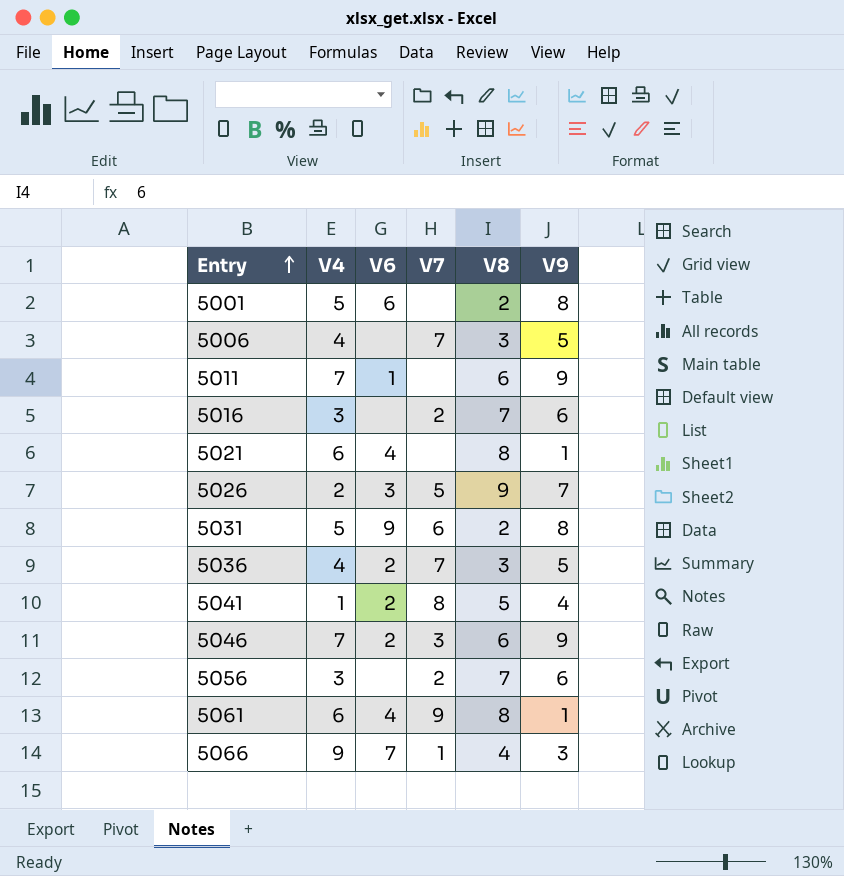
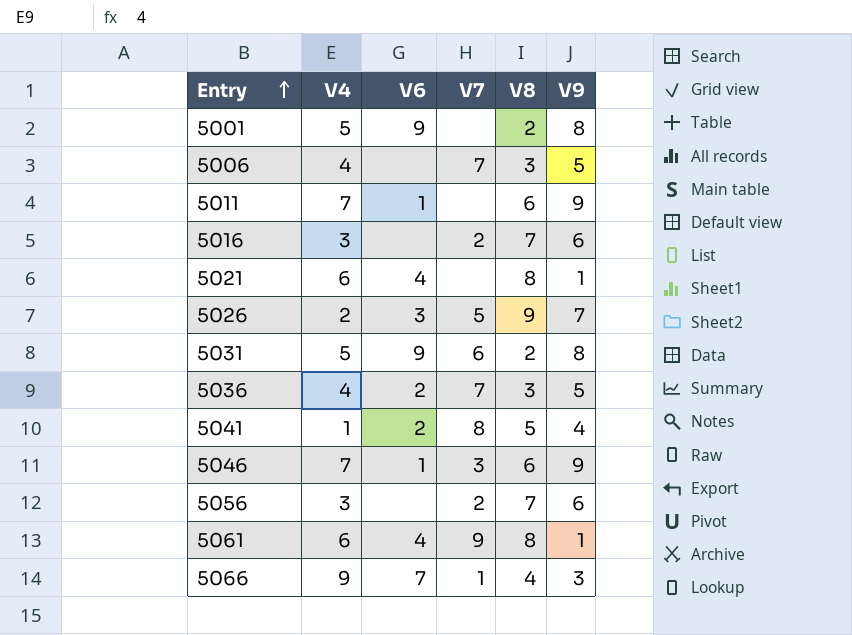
5001 | V6: 6 -> 9
5046 | V6: 2 -> 1

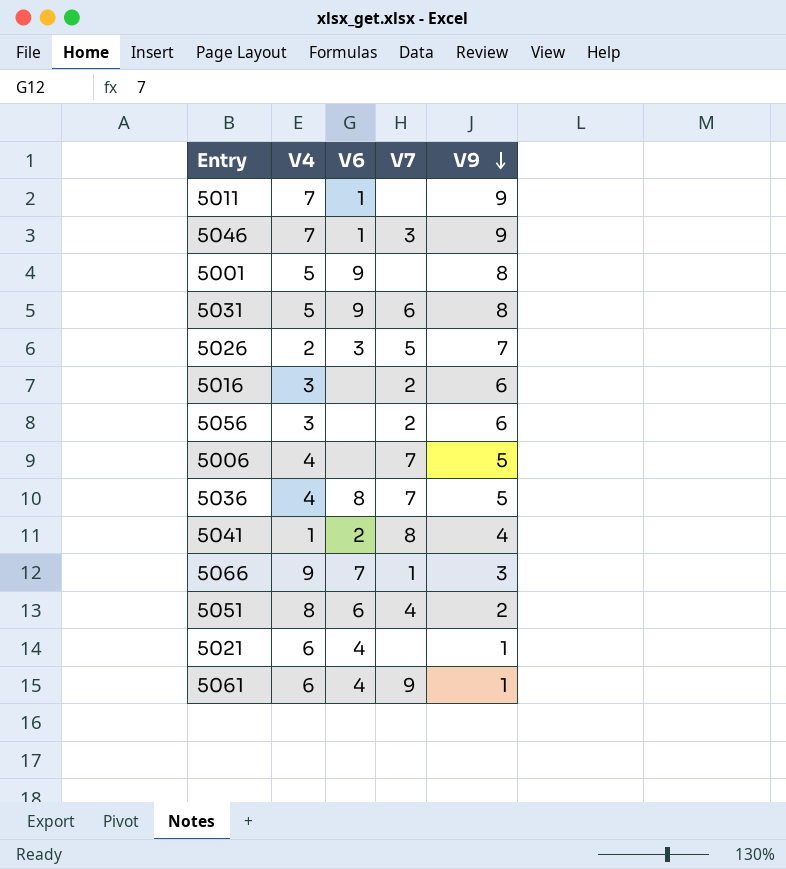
row order: Entry ascending -> V9 descending
column V8 | position: 5 -> none
5036 | V6: 2 -> 8
row 5051: none -> 8 | 6 | 4 | 2

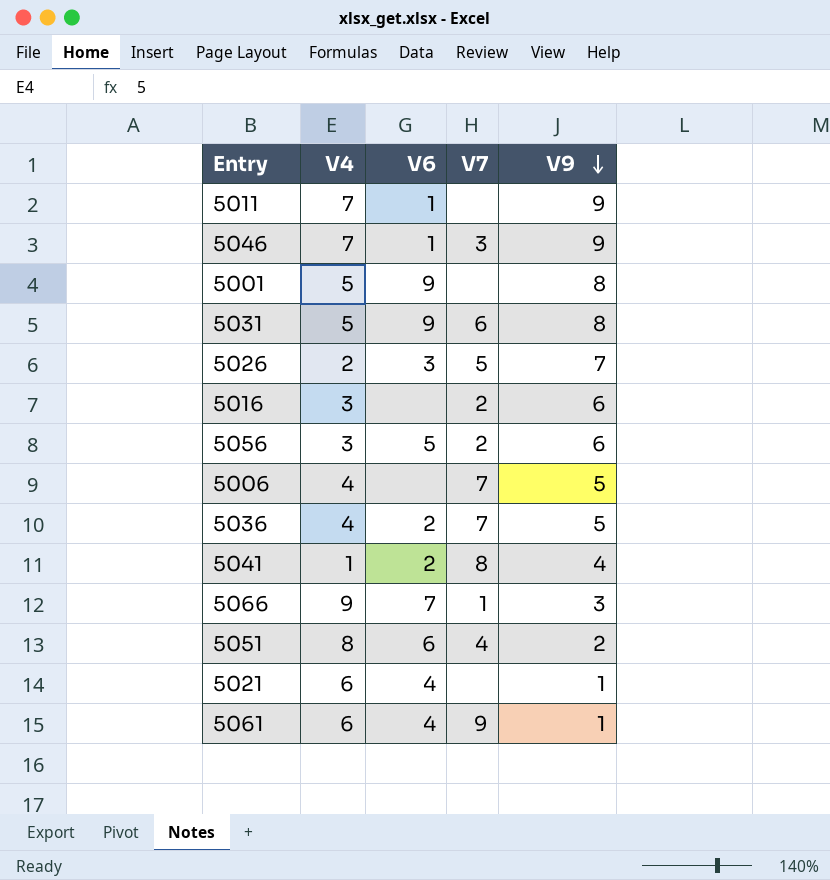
5056 | V6: none -> 5
5036 | V6: 8 -> 2

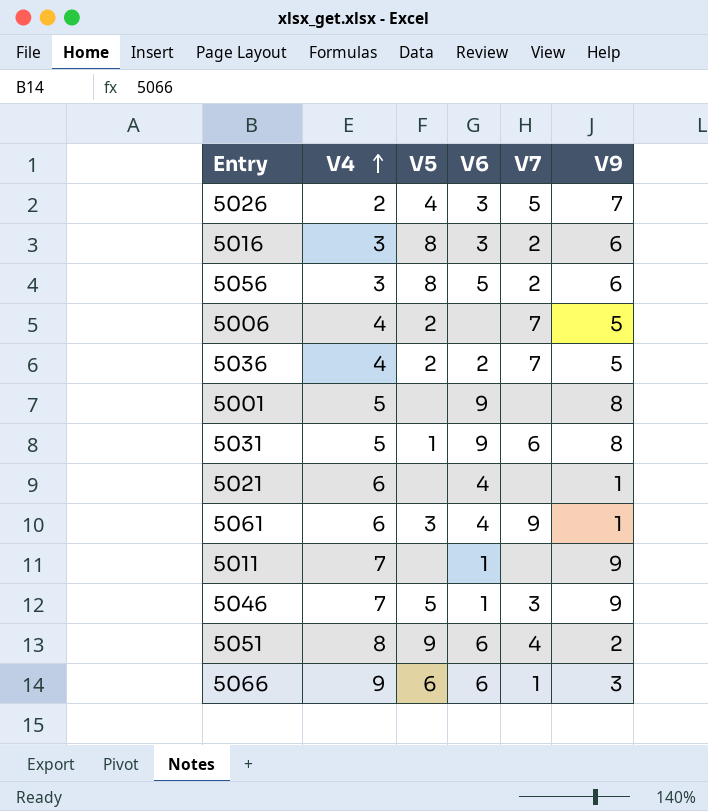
row order: V9 descending -> V4 ascending
column V5 | position: none -> 3
row 5041: 1 | 2 | 8 | 4 -> none
5016 | V6: none -> 3
5066 | V6: 7 -> 6

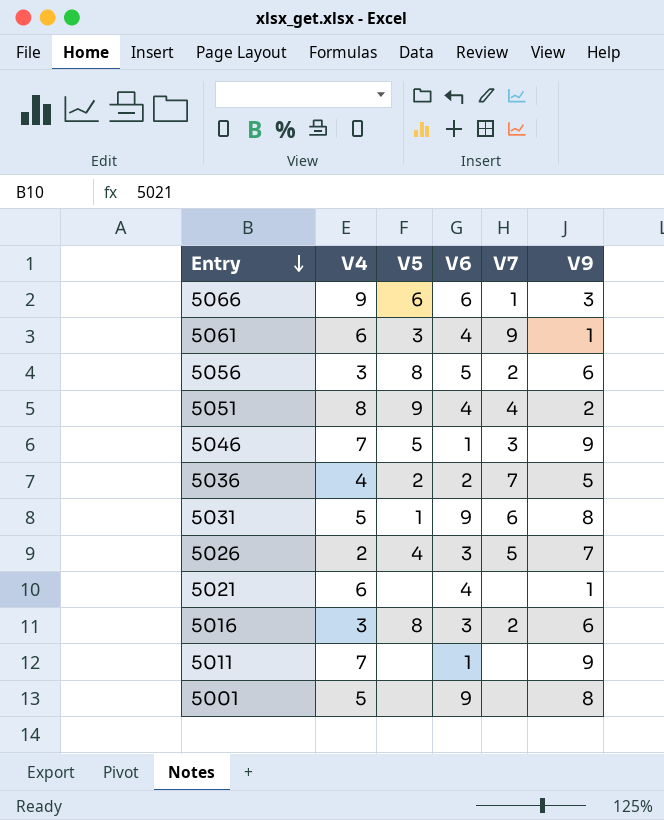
row order: V4 ascending -> Entry descending
row 5006: 4 | 2 | none | 7 | 5 -> none
5051 | V6: 6 -> 4

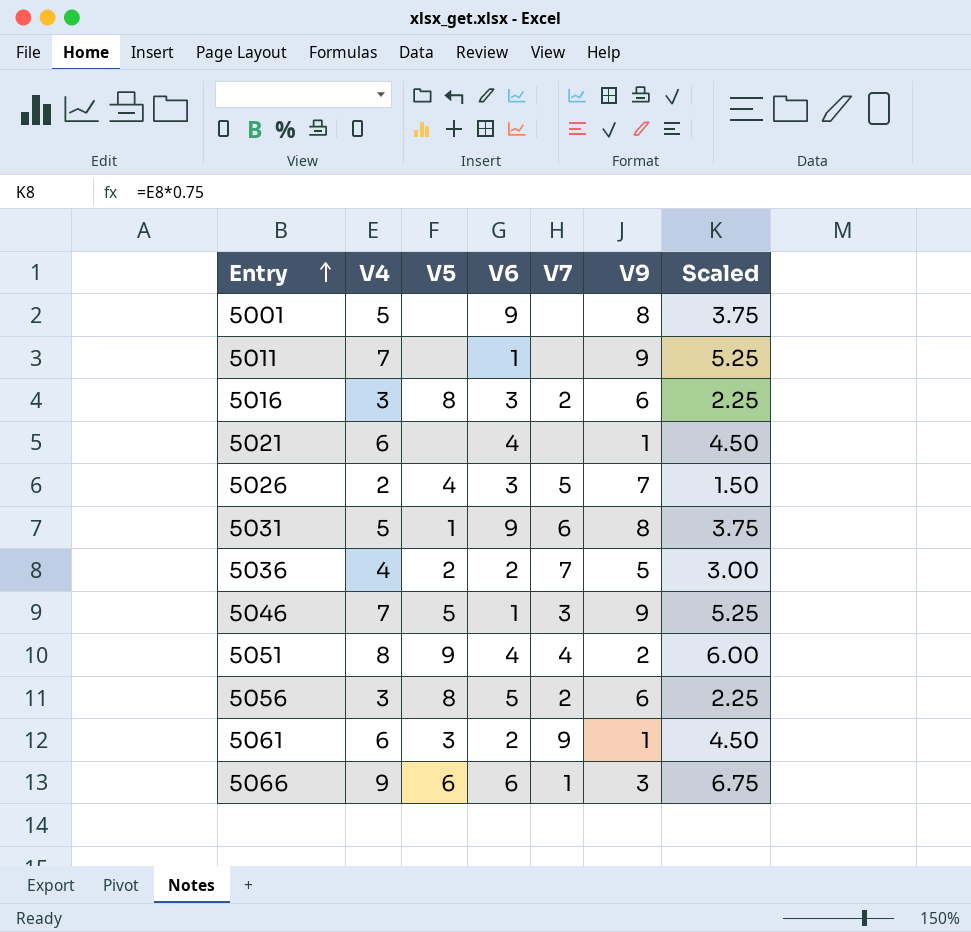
row order: Entry descending -> Entry ascending
column Scaled | formula: none -> [V4] * 0.75
5061 | V6: 4 -> 2

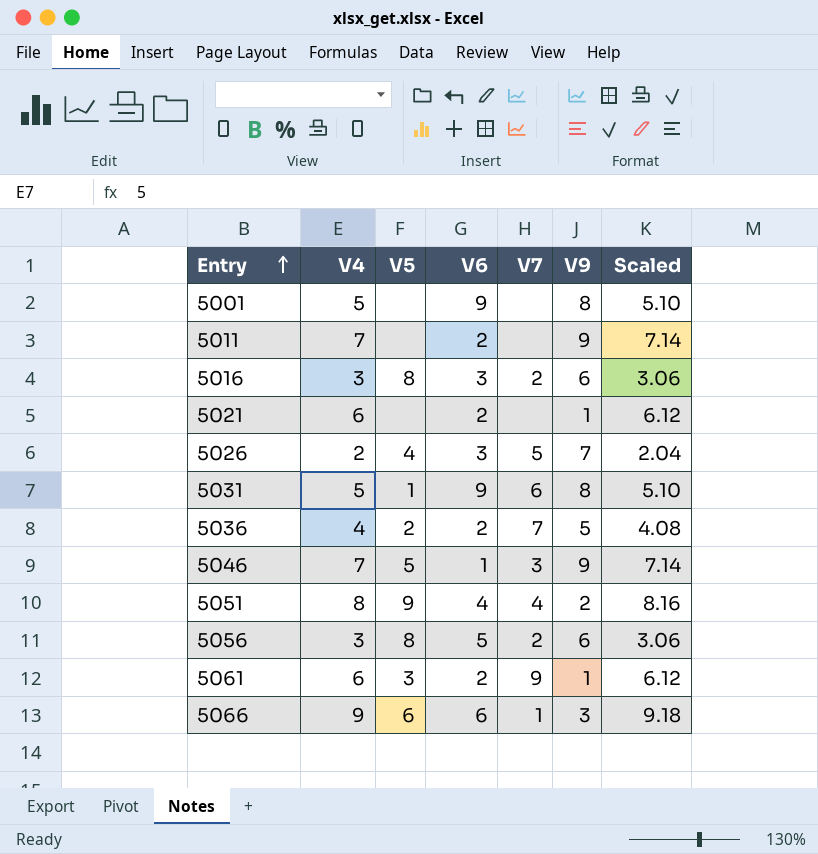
column Scaled | formula: [V4] * 0.75 -> [V4] * 1.02
5011 | V6: 1 -> 2
5021 | V6: 4 -> 2

